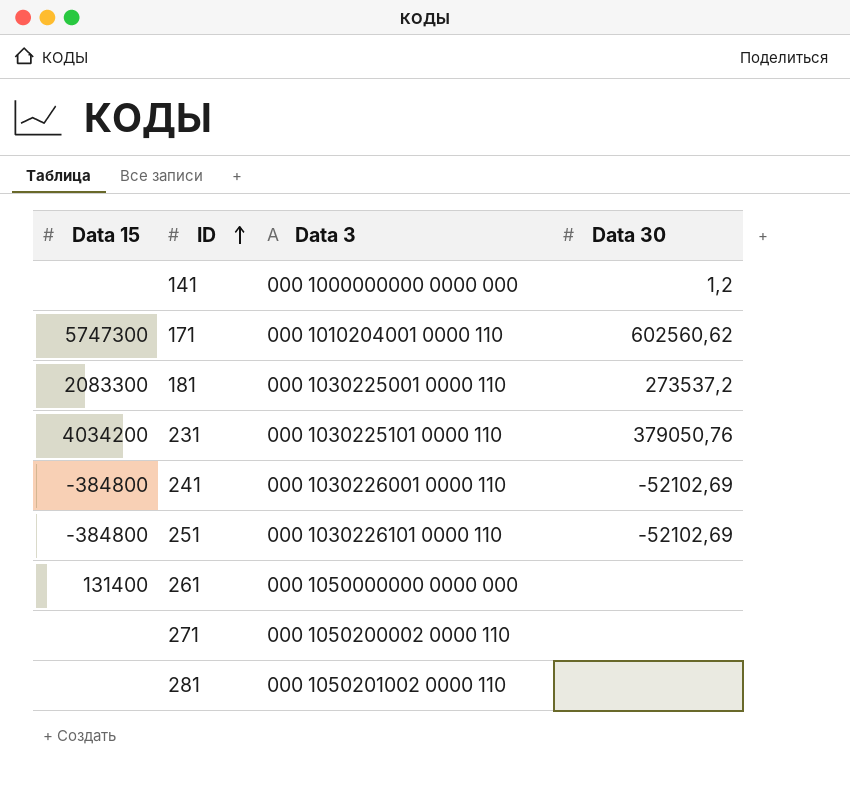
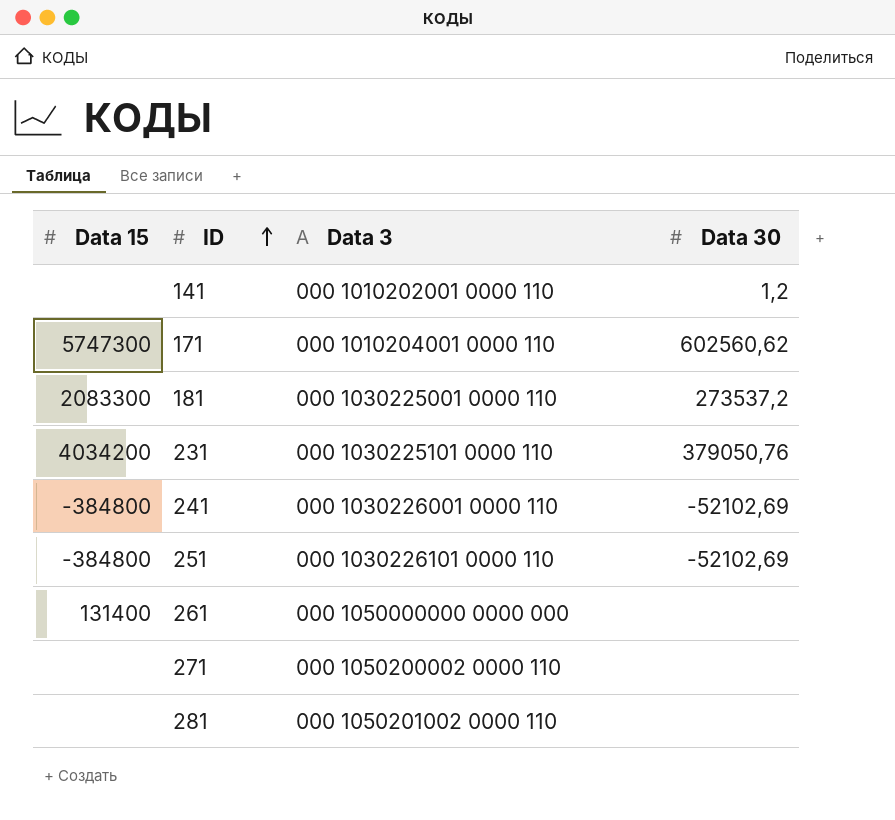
141 | Data 3: 000 1000000000 0000 000 -> 000 1010202001 0000 110

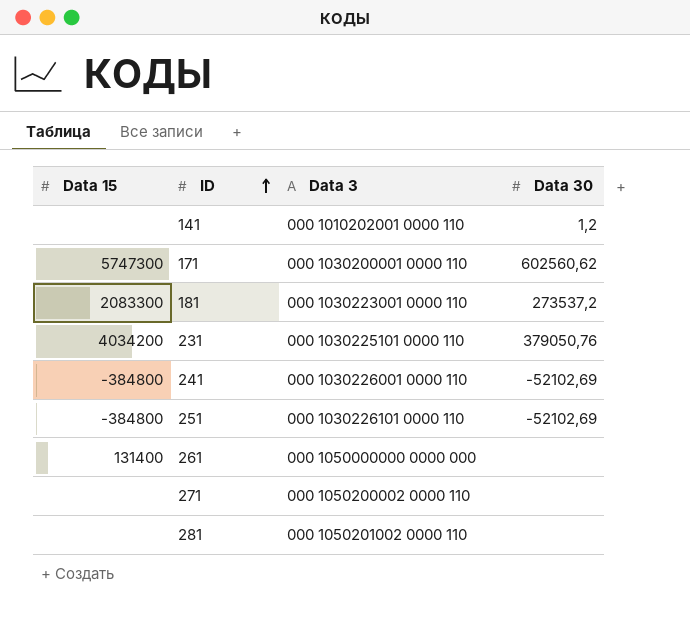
171 | Data 3: 000 1010204001 0000 110 -> 000 1030200001 0000 110
181 | Data 3: 000 1030225001 0000 110 -> 000 1030223001 0000 110

